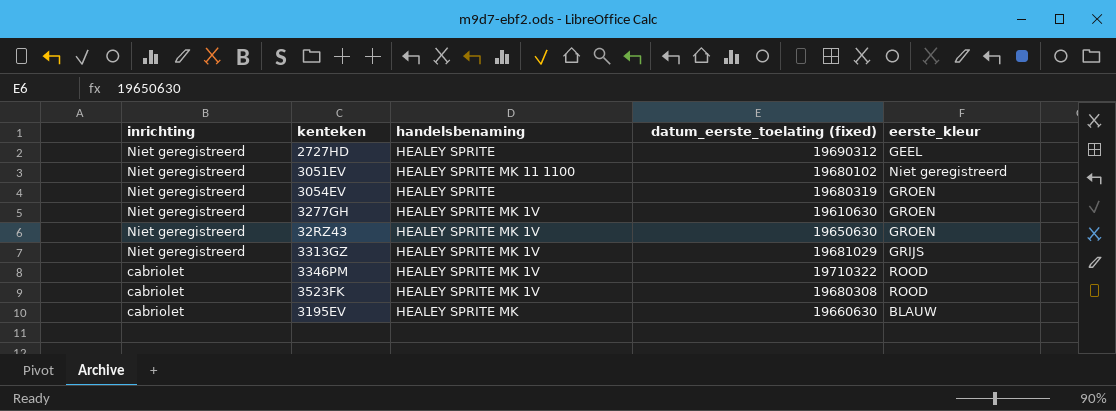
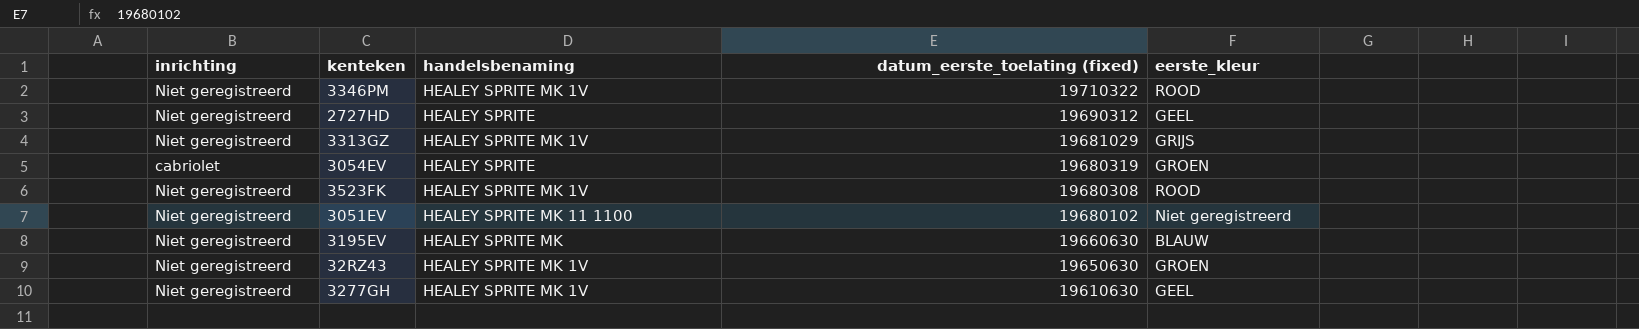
row order: inrichting descending -> datum_eerste_toelating (fixed) descending
3346PM | inrichting: cabriolet -> Niet geregistreerd
3054EV | inrichting: Niet geregistreerd -> cabriolet
3523FK | inrichting: cabriolet -> Niet geregistreerd
3195EV | inrichting: cabriolet -> Niet geregistreerd
3277GH | eerste_kleur: GROEN -> GEEL

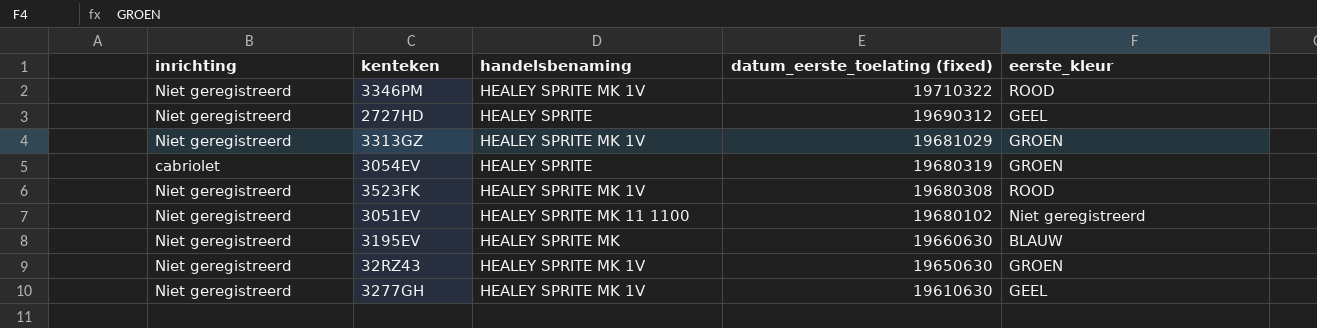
3313GZ | eerste_kleur: GRIJS -> GROEN

